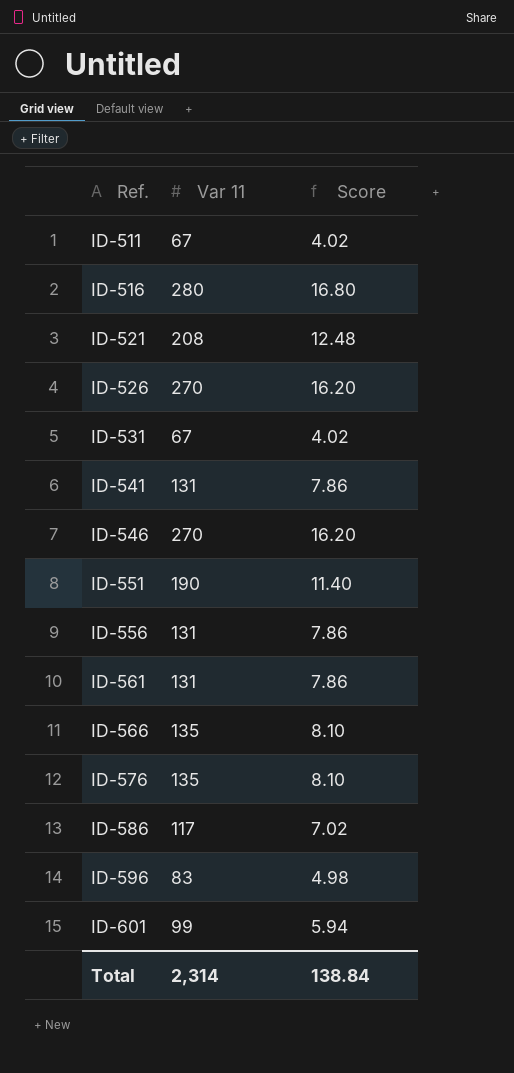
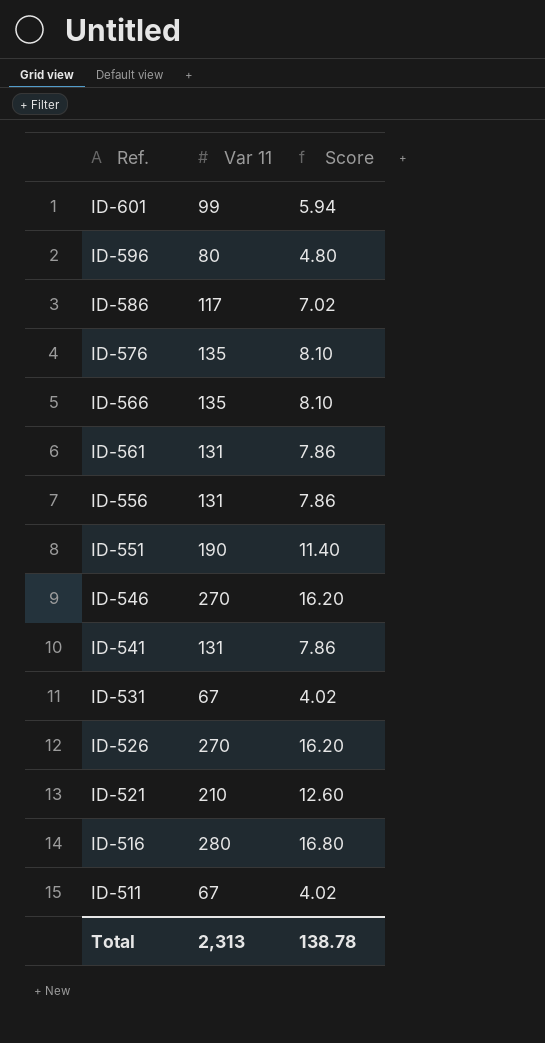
row order: Ref. ascending -> Ref. descending
ID-596 | Var 11: 83 -> 80
ID-596 | Score: 4.98 -> 4.80
ID-521 | Var 11: 208 -> 210
ID-521 | Score: 12.48 -> 12.60
Total | Var 11: 2,314 -> 2,313
Total | Score: 138.84 -> 138.78

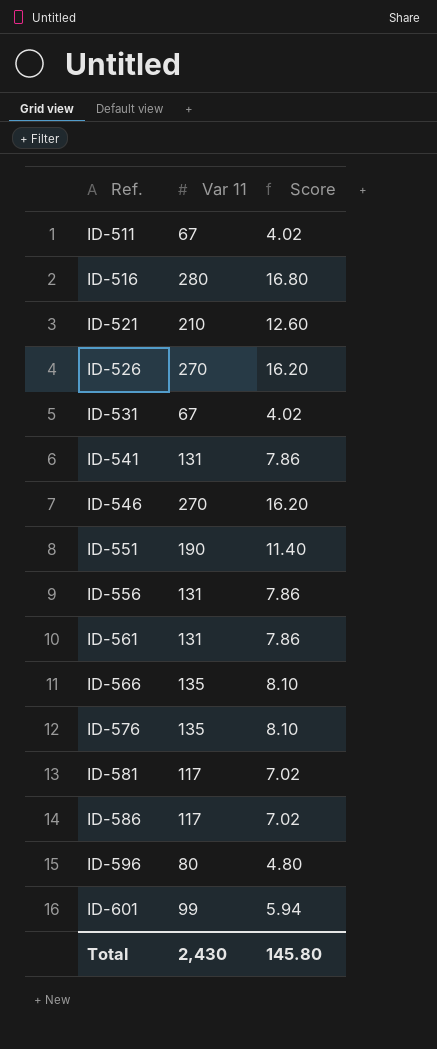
row order: Ref. descending -> Ref. ascending
row ID-581: none -> 117 | 7.02
Total | Var 11: 2,313 -> 2,430
Total | Score: 138.78 -> 145.80

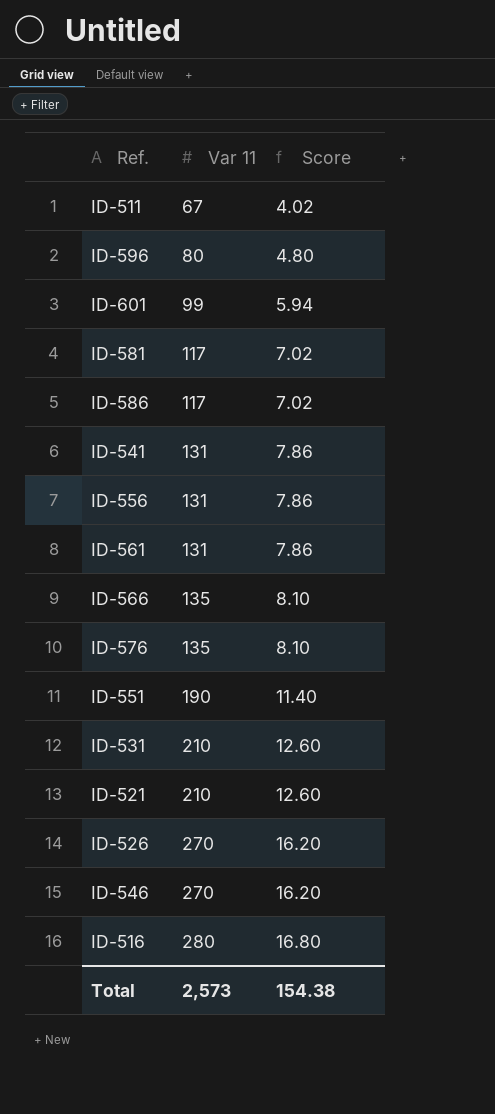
row order: Ref. ascending -> Var 11 ascending
ID-531 | Var 11: 67 -> 210
ID-531 | Score: 4.02 -> 12.60
Total | Var 11: 2,430 -> 2,573
Total | Score: 145.80 -> 154.38

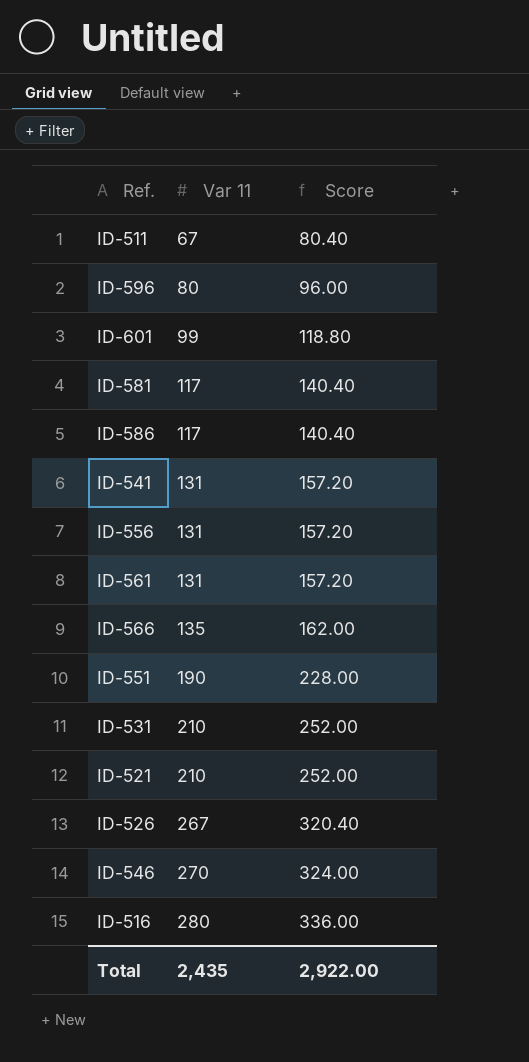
column Score | formula: [Var 11] * 0.06 -> [Var 11] * 1.2
row ID-576: 135 | 8.10 -> none
ID-526 | Var 11: 270 -> 267
Total | Var 11: 2,573 -> 2,435
Total | Score: 154.38 -> 2,922.00

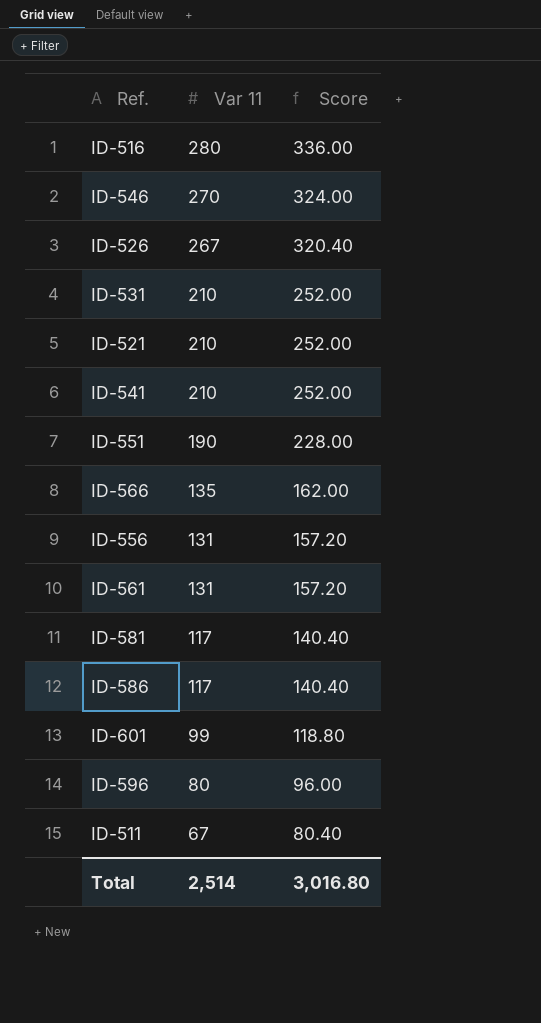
row order: Var 11 ascending -> Var 11 descending
ID-541 | Var 11: 131 -> 210
ID-541 | Score: 157.20 -> 252.00
Total | Var 11: 2,435 -> 2,514
Total | Score: 2,922.00 -> 3,016.80

